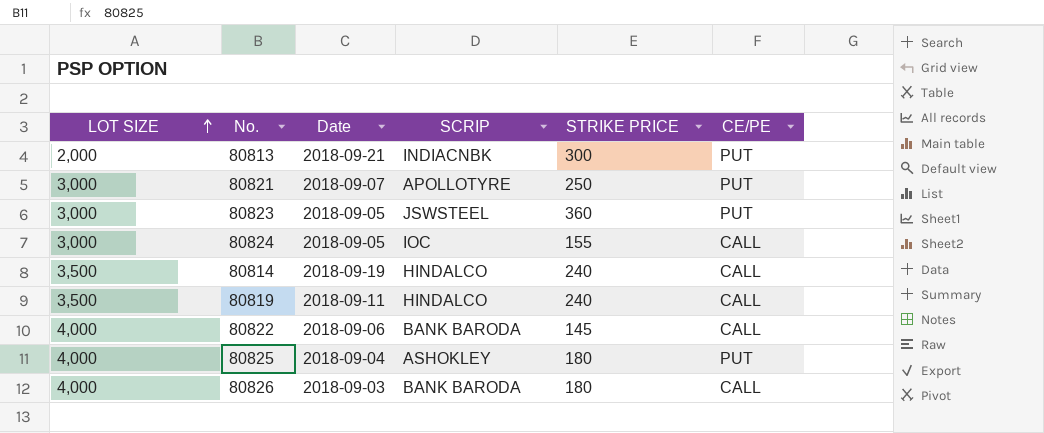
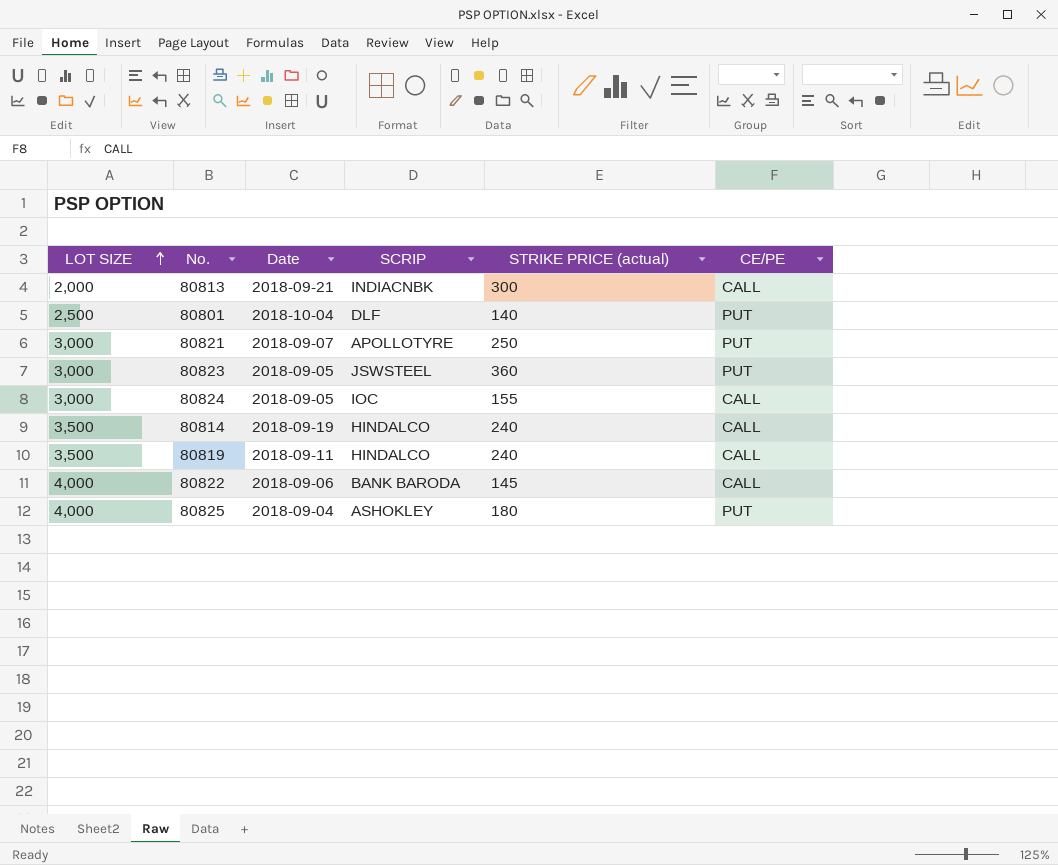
column name: STRIKE PRICE -> STRIKE PRICE (actual)
row 80826: 4,000 | 2018-09-03 | BANK BARODA | 180 | CALL -> none
80813 | CE/PE: PUT -> CALL
row 80801: none -> 2,500 | 2018-10-04 | DLF | 140 | PUT

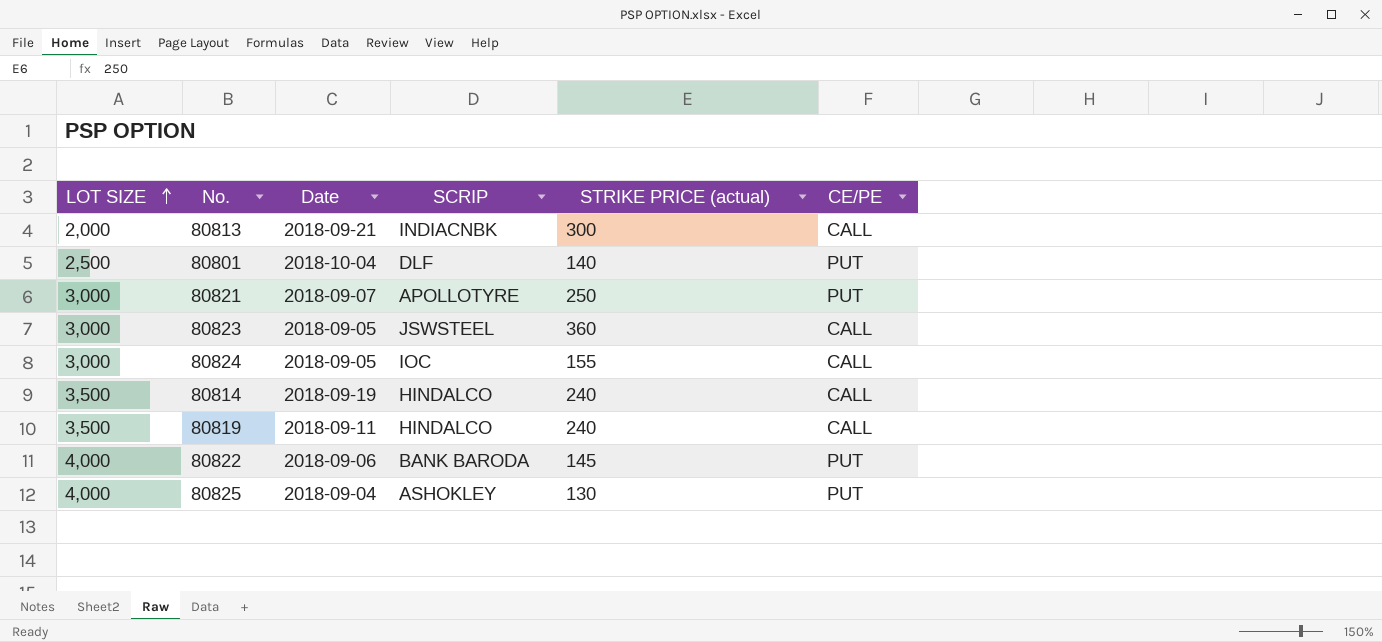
80823 | CE/PE: PUT -> CALL
80822 | CE/PE: CALL -> PUT
80825 | STRIKE PRICE (actual): 180 -> 130

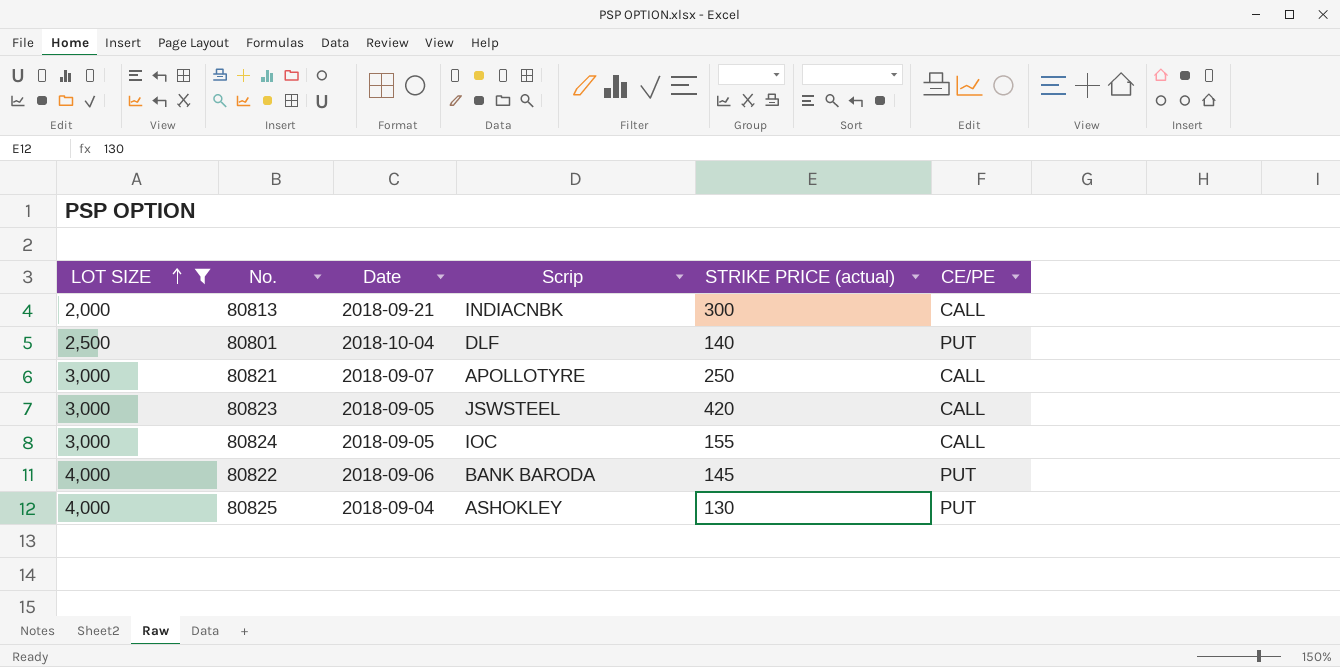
filter: none -> LOT SIZE != 3,500
column name: SCRIP -> Scrip
80821 | CE/PE: PUT -> CALL
80823 | STRIKE PRICE (actual): 360 -> 420

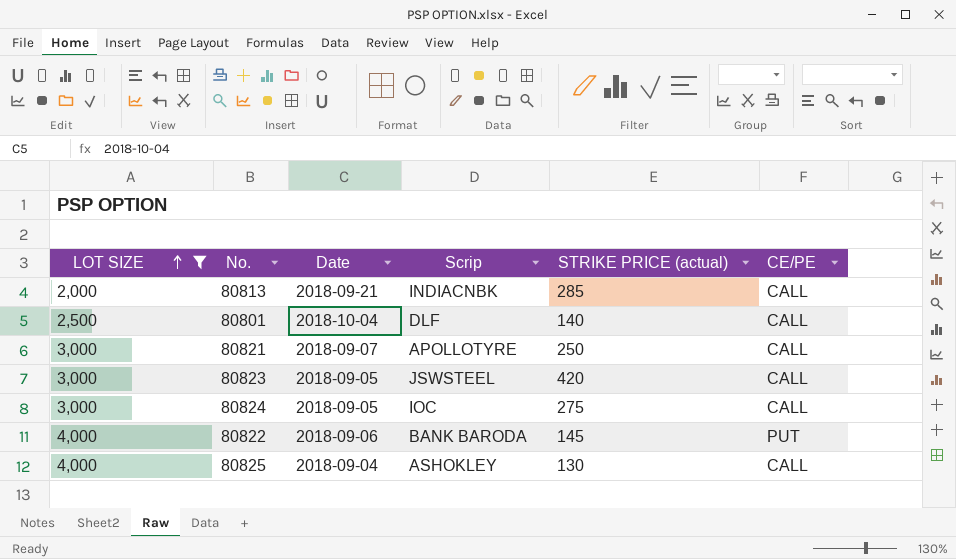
80813 | STRIKE PRICE (actual): 300 -> 285
80801 | CE/PE: PUT -> CALL
80824 | STRIKE PRICE (actual): 155 -> 275
80825 | CE/PE: PUT -> CALL

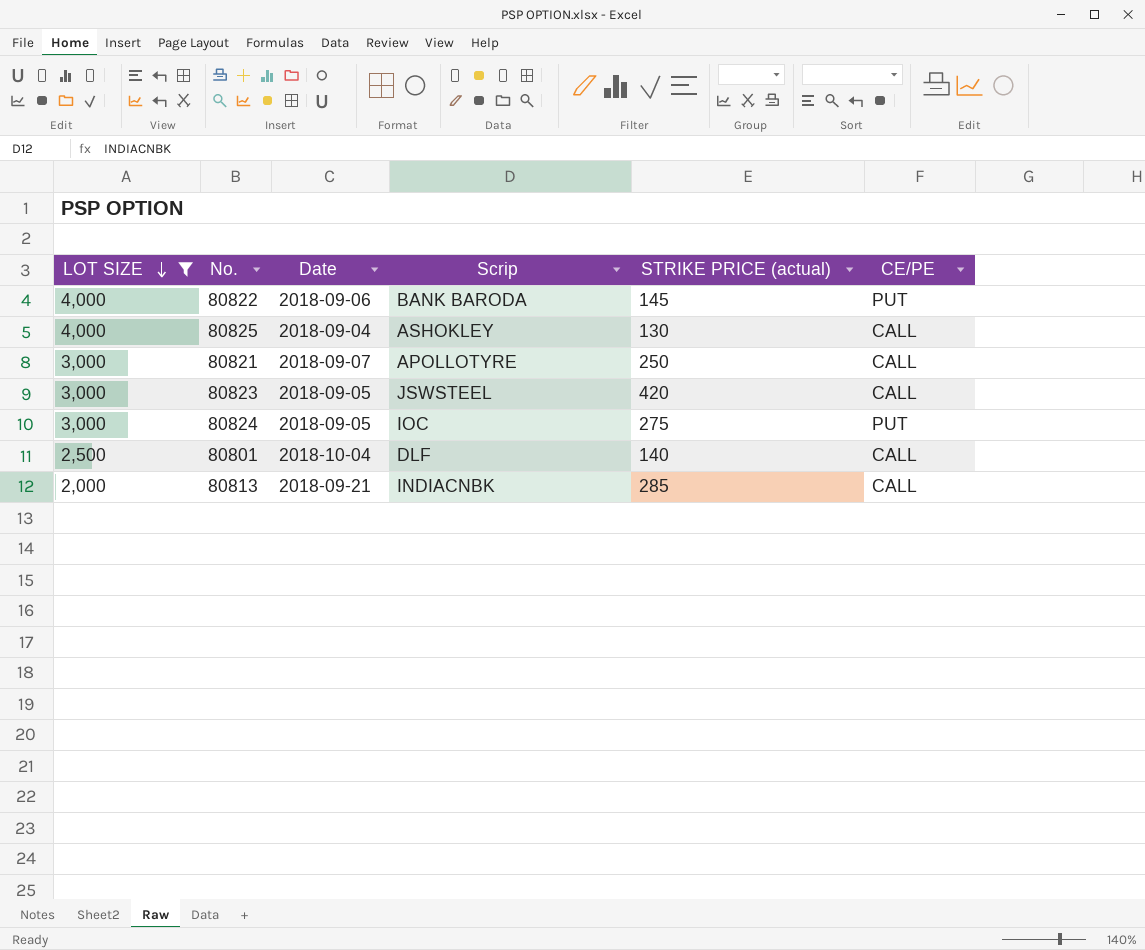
row order: LOT SIZE ascending -> LOT SIZE descending
80824 | CE/PE: CALL -> PUT

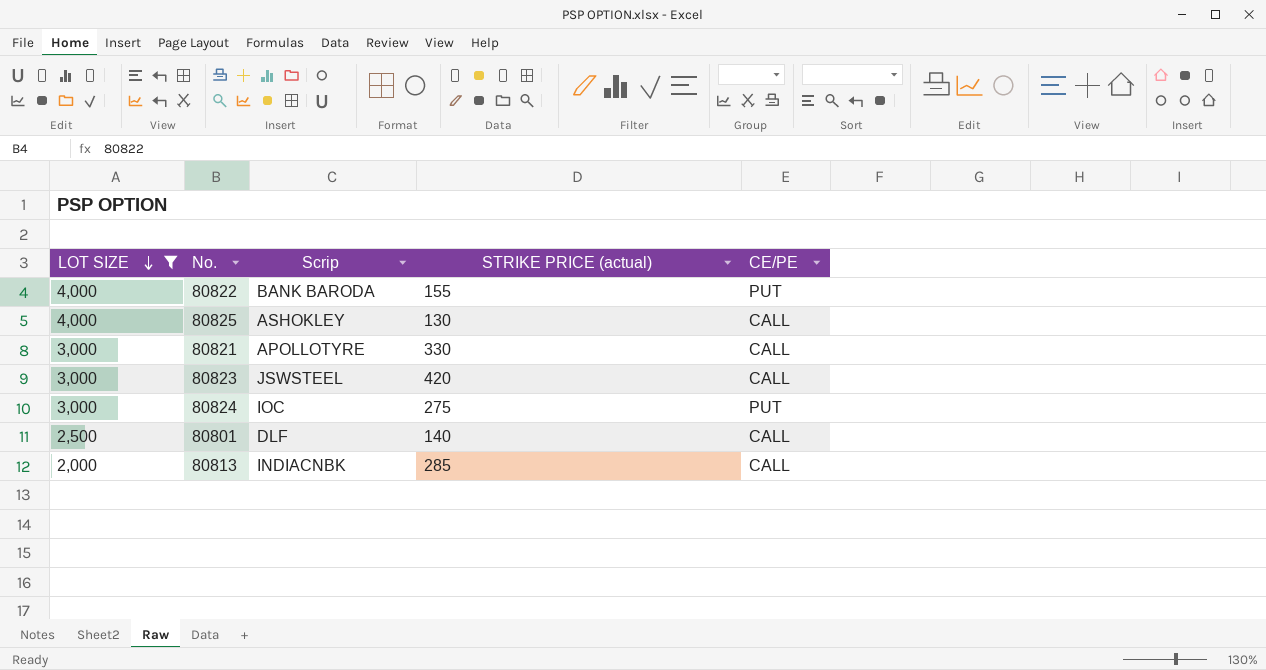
column Date | position: 3 -> none
80822 | STRIKE PRICE (actual): 145 -> 155
80821 | STRIKE PRICE (actual): 250 -> 330

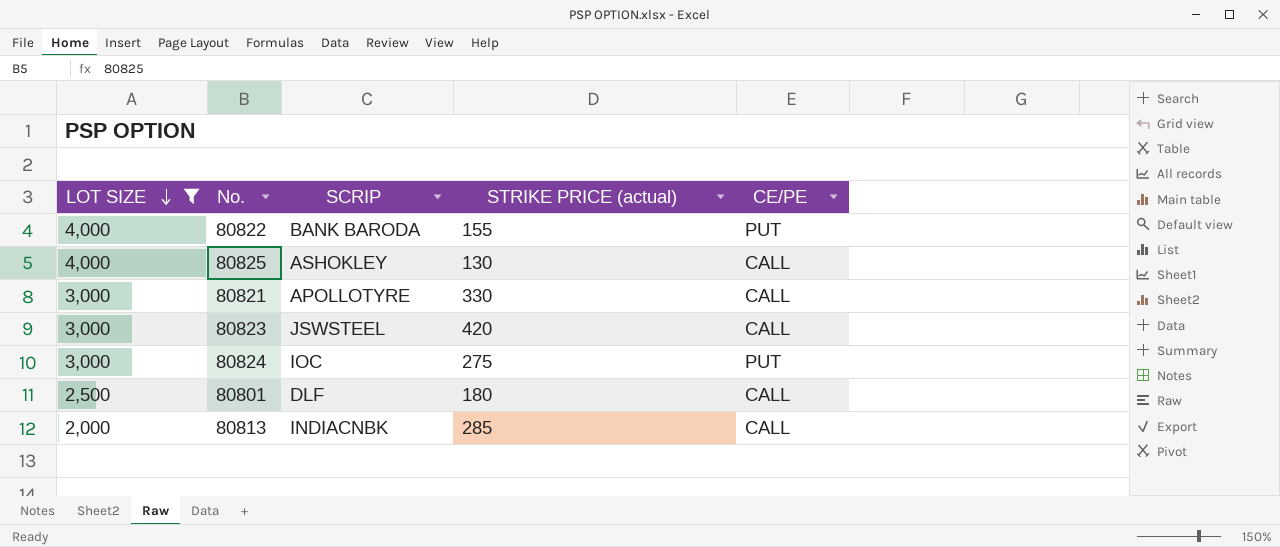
column name: Scrip -> SCRIP
80801 | STRIKE PRICE (actual): 140 -> 180

